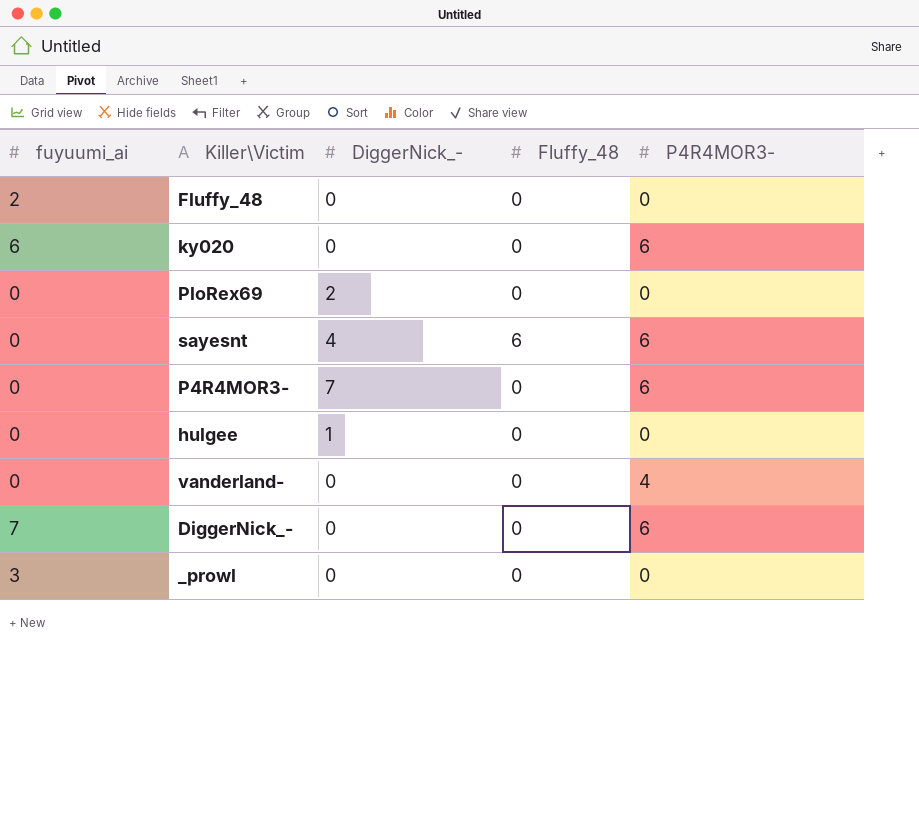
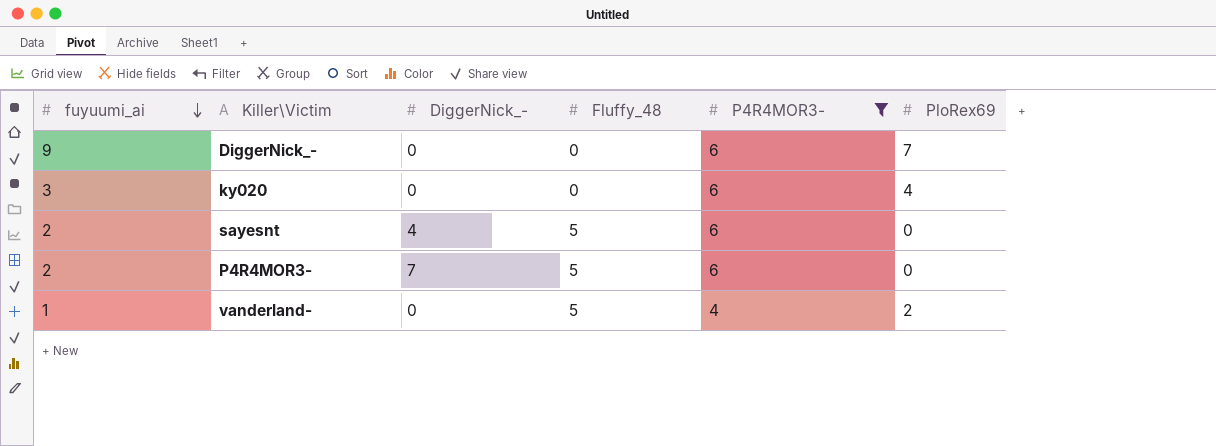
filter: none -> P4R4MOR3- != 0
row order: none -> fuyuumi_ai descending
column PloRex69 | position: none -> 6
DiggerNick_- | fuyuumi_ai: 7 -> 9
ky020 | fuyuumi_ai: 6 -> 3
sayesnt | fuyuumi_ai: 0 -> 2
sayesnt | Fluffy_48: 6 -> 5
P4R4MOR3- | fuyuumi_ai: 0 -> 2
P4R4MOR3- | Fluffy_48: 0 -> 5
vanderland- | fuyuumi_ai: 0 -> 1
vanderland- | Fluffy_48: 0 -> 5

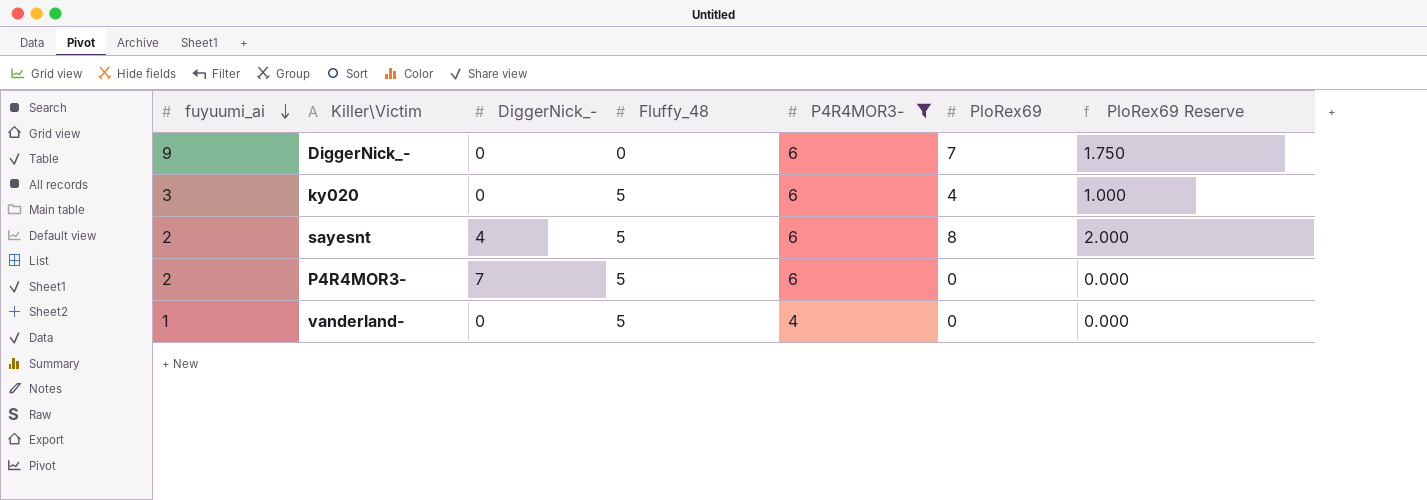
column PloRex69 Reserve | formula: none -> [PloRex69] * 0.25
ky020 | Fluffy_48: 0 -> 5
sayesnt | PloRex69: 0 -> 8
vanderland- | PloRex69: 2 -> 0

